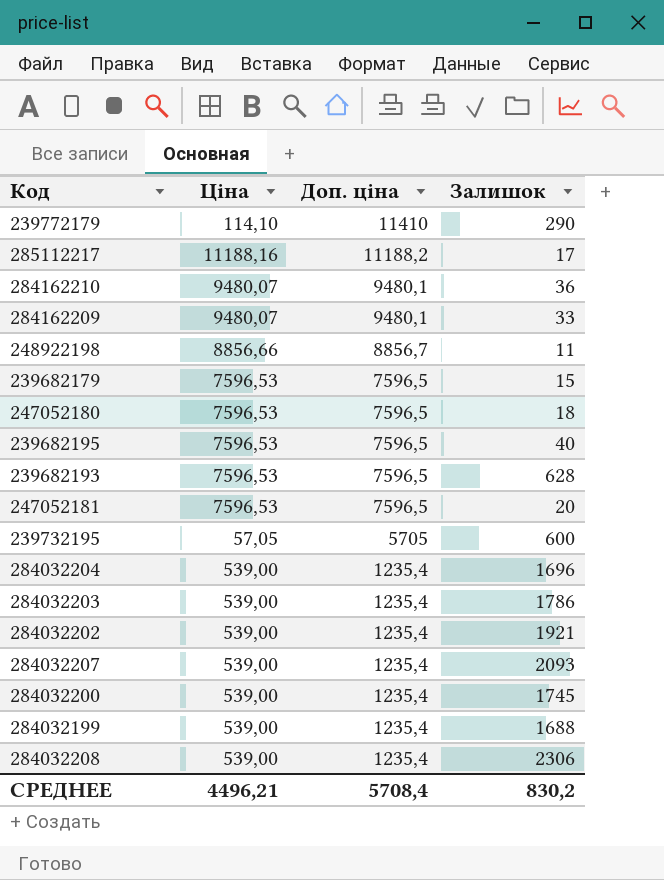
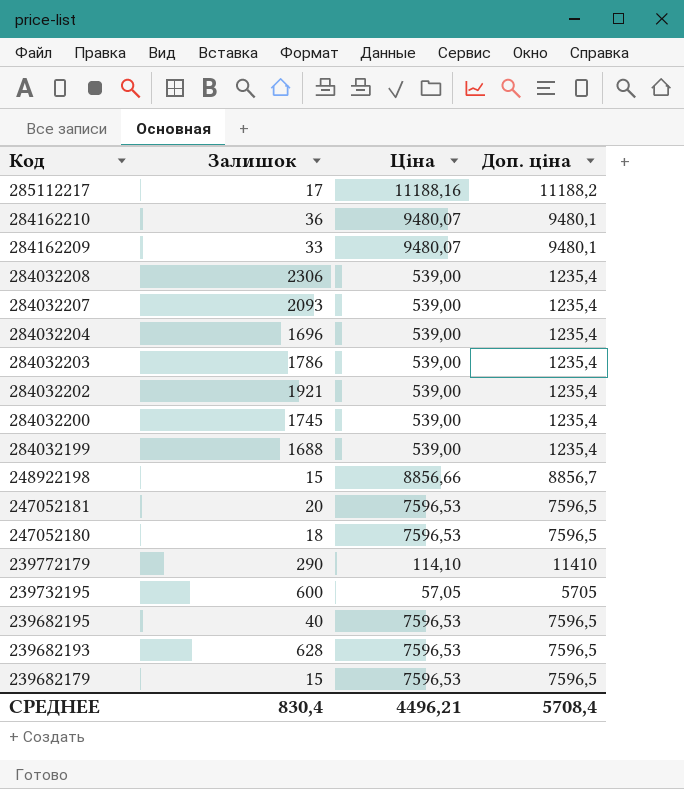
row order: Доп. ціна descending -> Код descending
column Залишок | position: 4 -> 2
248922198 | Залишок: 11 -> 15
СРЕДНЕЕ | Залишок: 830,2 -> 830,4

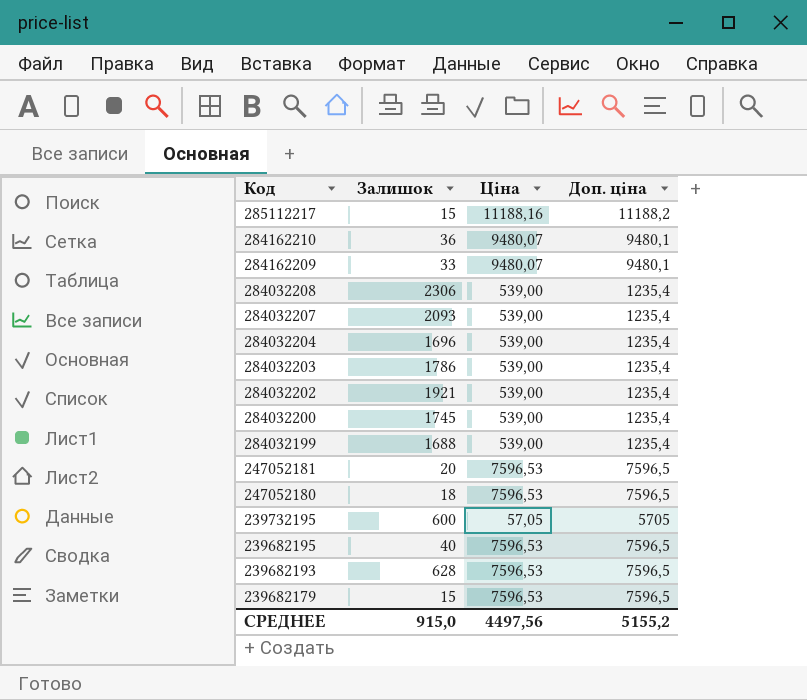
row 248922198: 15 | 8856,66 | 8856,7 -> none
row 239772179: 290 | 114,10 | 11410 -> none
285112217 | Залишок: 17 -> 15
СРЕДНЕЕ | Залишок: 830,4 -> 915,0
СРЕДНЕЕ | Ціна: 4496,21 -> 4497,56
СРЕДНЕЕ | Доп. ціна: 5708,4 -> 5155,2

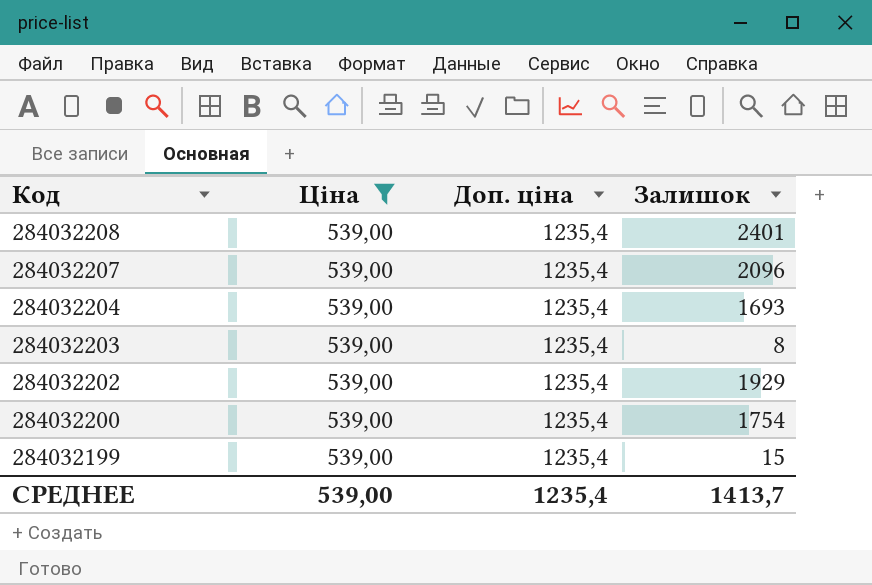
filter: none -> Ціна = 539,00
column Залишок | position: 2 -> 4
284032208 | Залишок: 2306 -> 2401
284032207 | Залишок: 2093 -> 2096
284032204 | Залишок: 1696 -> 1693
284032203 | Залишок: 1786 -> 8
284032202 | Залишок: 1921 -> 1929
284032200 | Залишок: 1745 -> 1754
284032199 | Залишок: 1688 -> 15
СРЕДНЕЕ | Ціна: 4497,56 -> 539,00
СРЕДНЕЕ | Доп. ціна: 5155,2 -> 1235,4
СРЕДНЕЕ | Залишок: 915,0 -> 1413,7

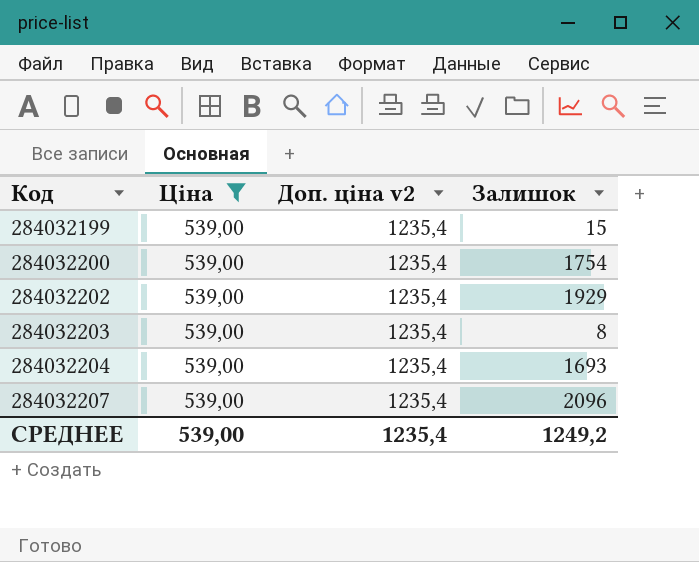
row order: Код descending -> Код ascending
column name: Доп. ціна -> Доп. ціна v2
row 284032208: 539,00 | 1235,4 | 2401 -> none
СРЕДНЕЕ | Залишок: 1413,7 -> 1249,2

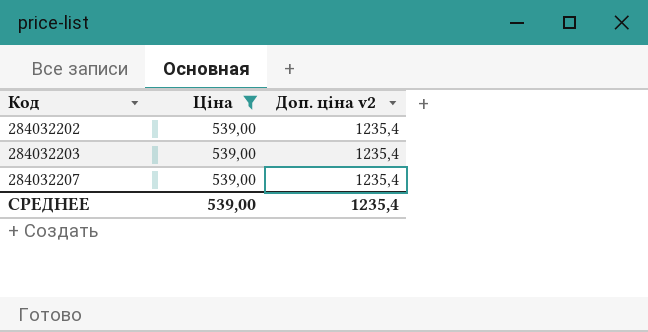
column Залишок | position: 4 -> none
row 284032199: 539,00 | 1235,4 | 15 -> none
row 284032200: 539,00 | 1235,4 | 1754 -> none
row 284032204: 539,00 | 1235,4 | 1693 -> none

